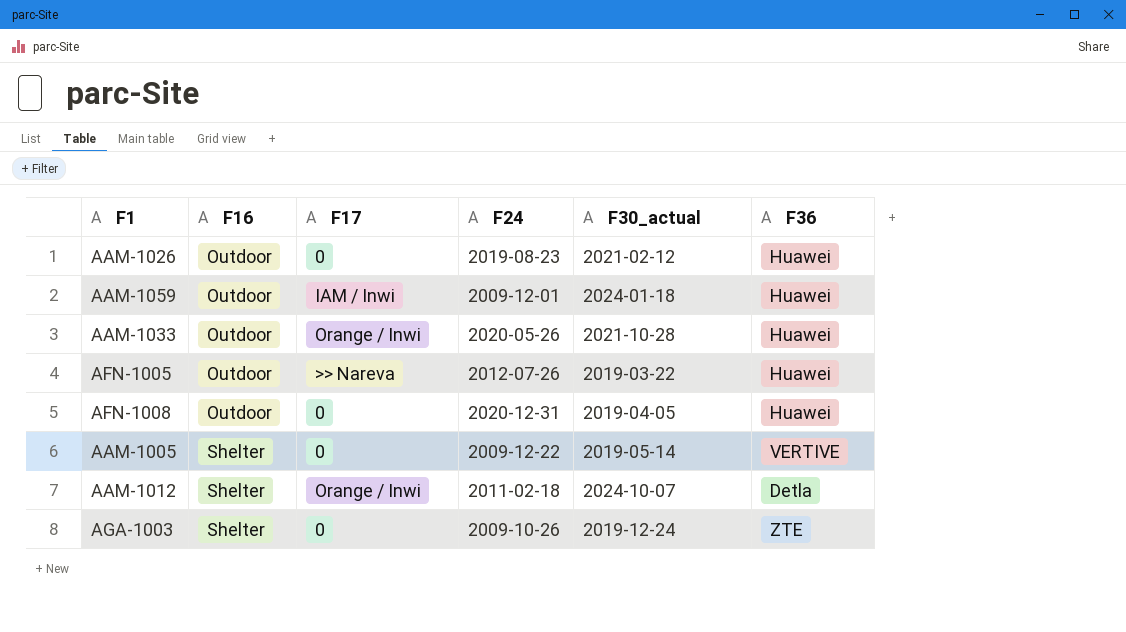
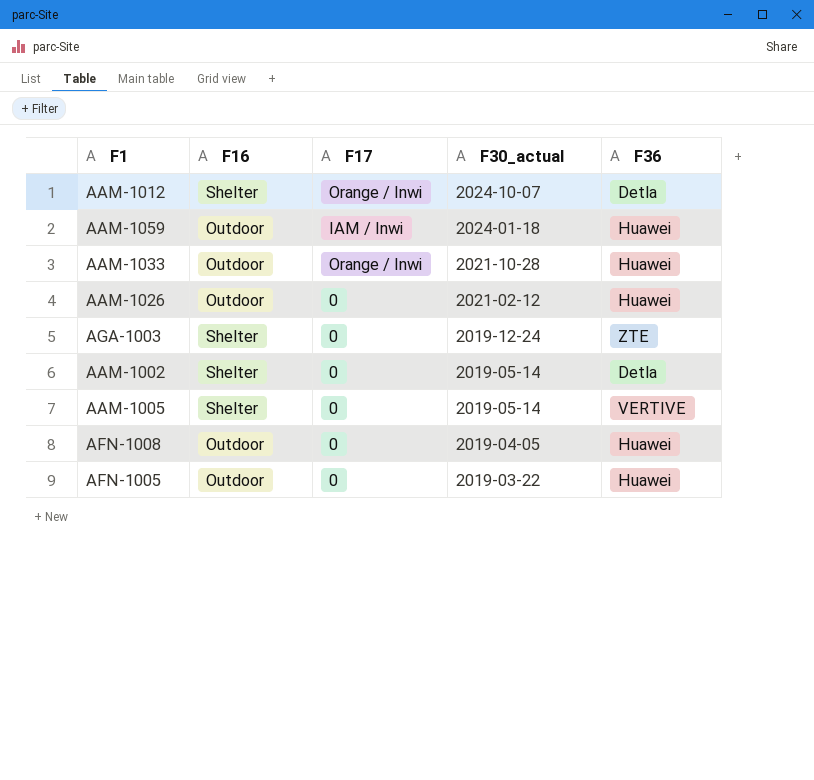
row order: F16 ascending -> F30_actual descending
column F24 | position: 4 -> none
row AAM-1002: none -> Shelter | 0 | 2019-05-14 | Detla
AFN-1005 | F17: >> Nareva -> 0

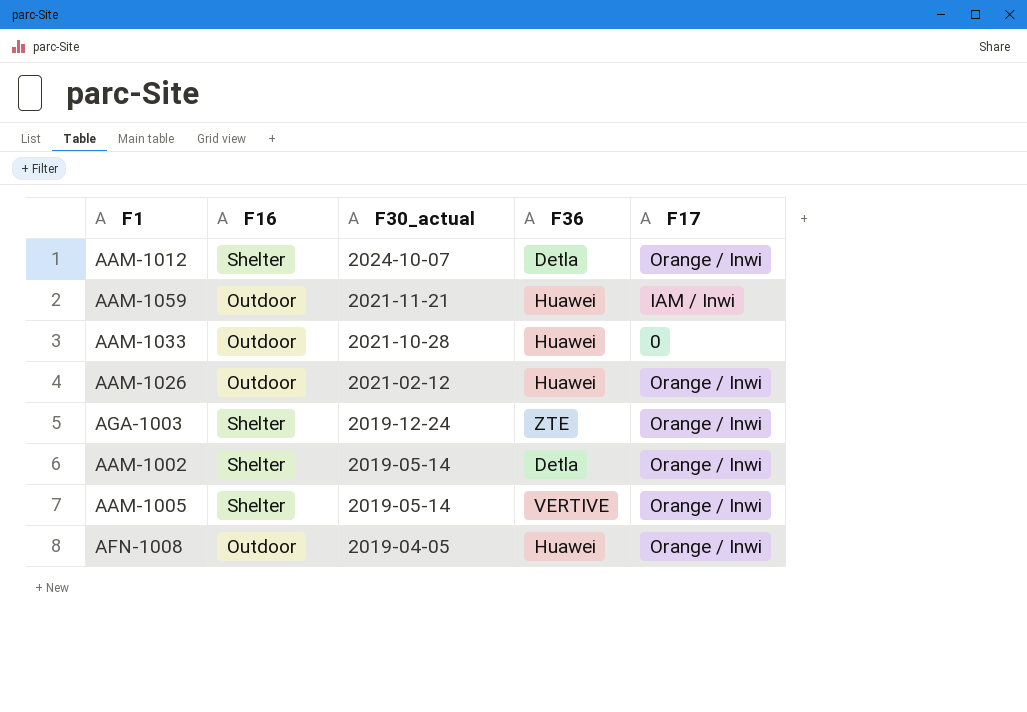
column F17 | position: 3 -> 5
row AFN-1005: Outdoor | 0 | 2019-03-22 | Huawei -> none
AAM-1059 | F30_actual: 2024-01-18 -> 2021-11-21
AAM-1033 | F17: Orange / Inwi -> 0
AAM-1026 | F17: 0 -> Orange / Inwi
AGA-1003 | F17: 0 -> Orange / Inwi
AAM-1002 | F17: 0 -> Orange / Inwi
AAM-1005 | F17: 0 -> Orange / Inwi
AFN-1008 | F17: 0 -> Orange / Inwi

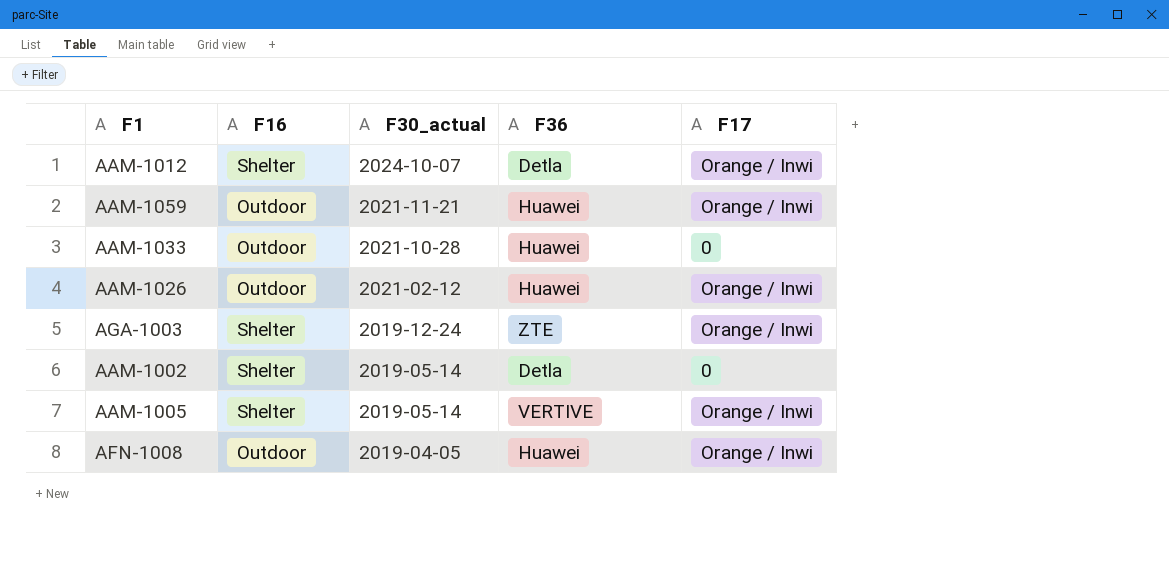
AAM-1059 | F17: IAM / Inwi -> Orange / Inwi
AAM-1002 | F17: Orange / Inwi -> 0

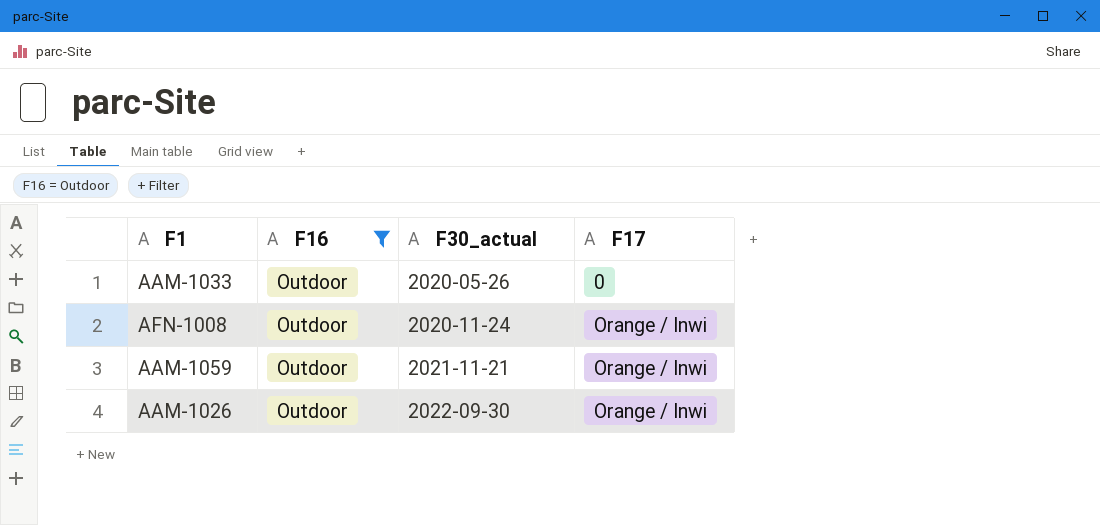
filter: none -> F16 = Outdoor
row order: F30_actual descending -> F30_actual ascending
column F36 | position: 4 -> none
AAM-1033 | F30_actual: 2021-10-28 -> 2020-05-26
AFN-1008 | F30_actual: 2019-04-05 -> 2020-11-24
AAM-1026 | F30_actual: 2021-02-12 -> 2022-09-30

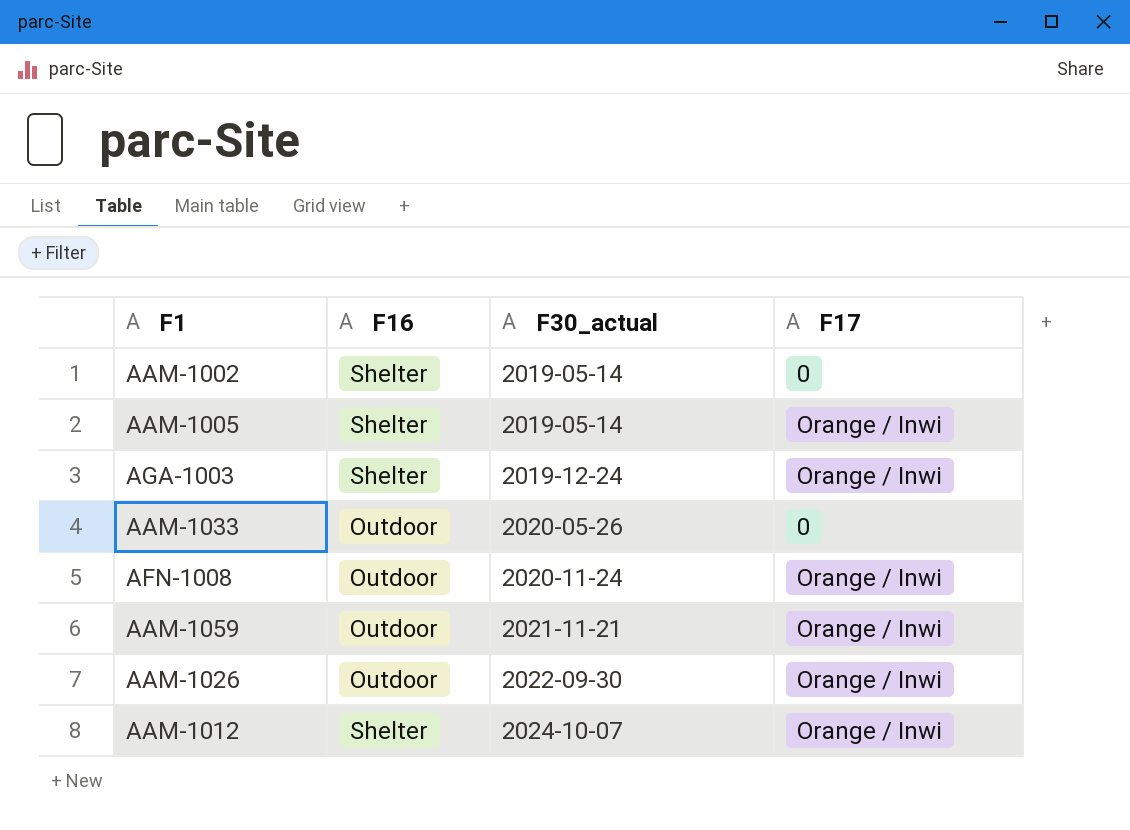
filter: F16 = Outdoor -> none

